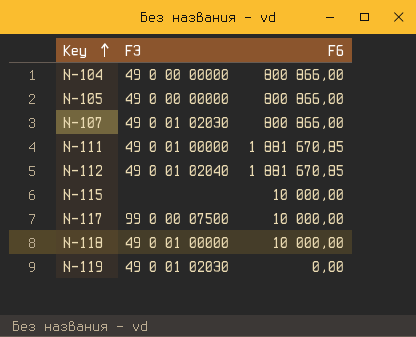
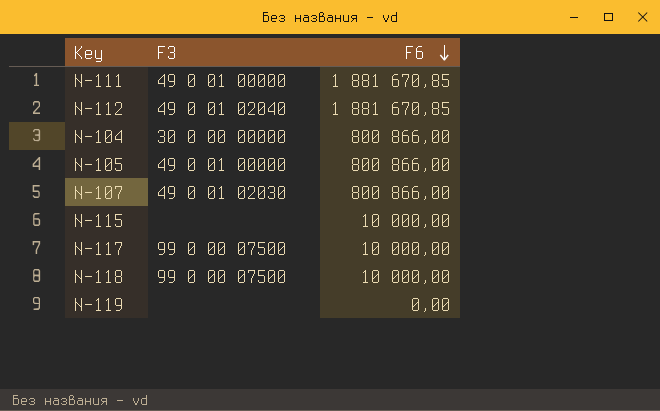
row order: Key ascending -> F6 descending
N-104 | F3: 49 0 00 00000 -> 30 0 00 00000
N-105 | F3: 49 0 00 00000 -> 49 0 01 00000
N-118 | F3: 49 0 01 00000 -> 99 0 00 07500
N-119 | F3: 49 0 01 02030 -> none

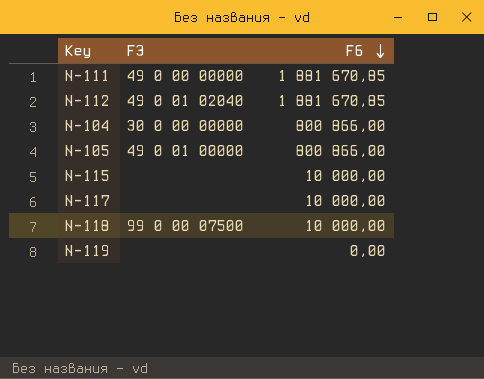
row N-107: 49 0 01 02030 | 800 866,00 -> none
N-111 | F3: 49 0 01 00000 -> 49 0 00 00000
N-117 | F3: 99 0 00 07500 -> none

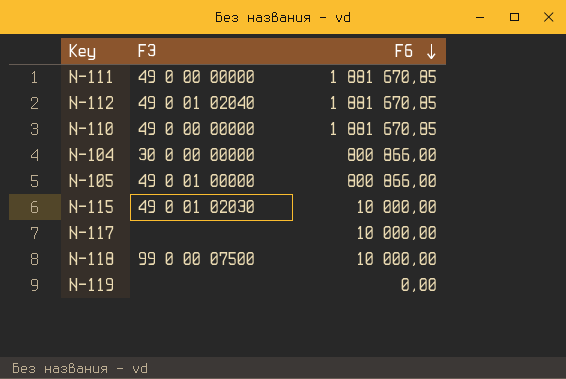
row N-110: none -> 49 0 00 00000 | 1 881 670,85
N-115 | F3: none -> 49 0 01 02030

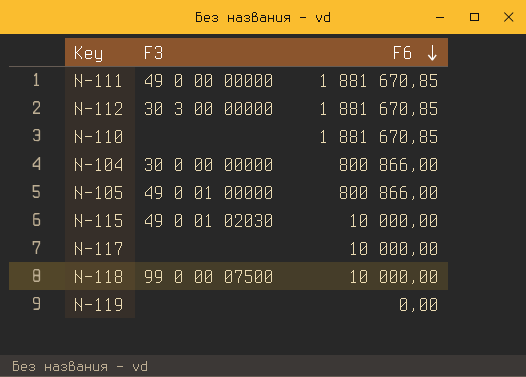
N-112 | F3: 49 0 01 02040 -> 30 3 00 00000
N-110 | F3: 49 0 00 00000 -> none

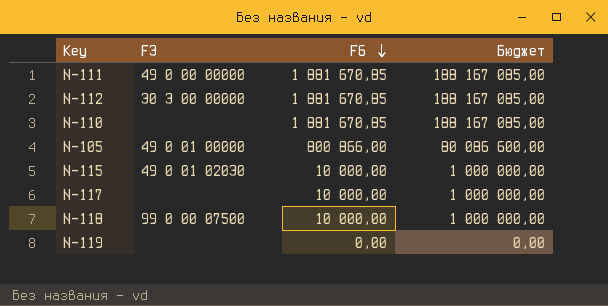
column Бюджет | formula: none -> [F6] * 100
row N-104: 30 0 00 00000 | 800 866,00 -> none

